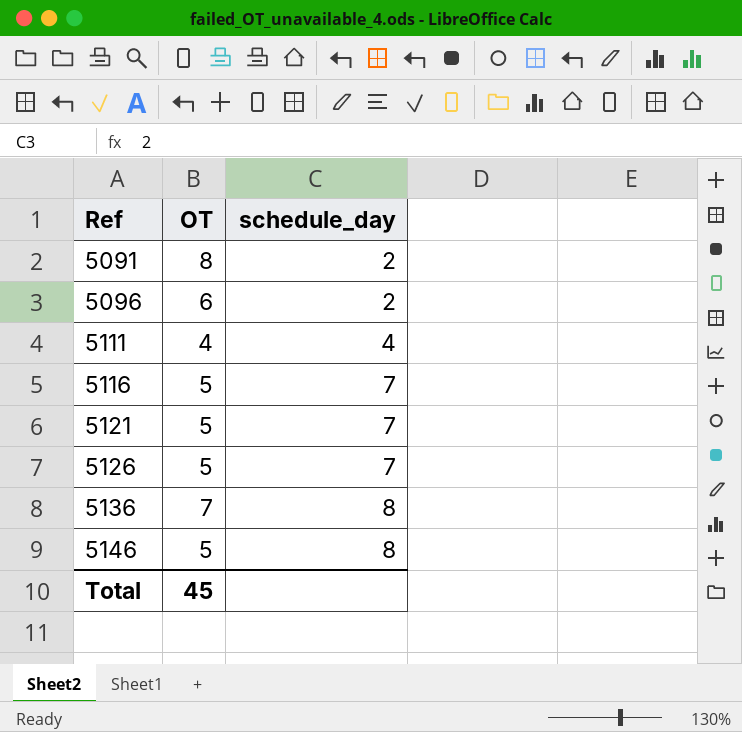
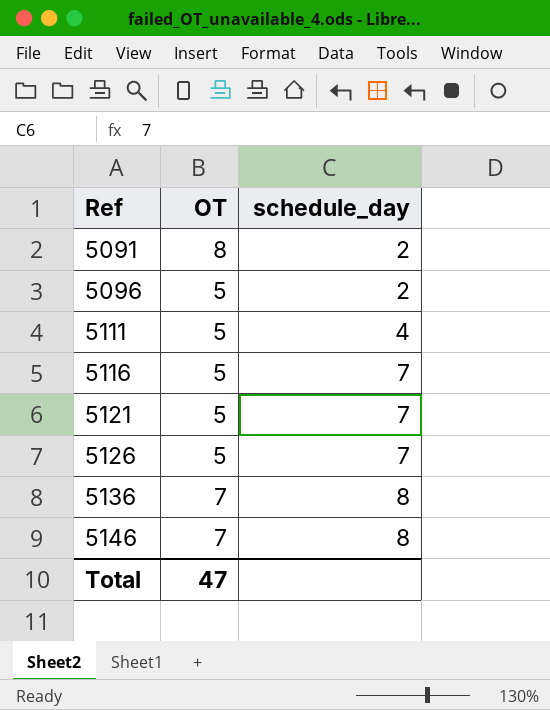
5096 | OT: 6 -> 5
5111 | OT: 4 -> 5
5146 | OT: 5 -> 7
Total | OT: 45 -> 47

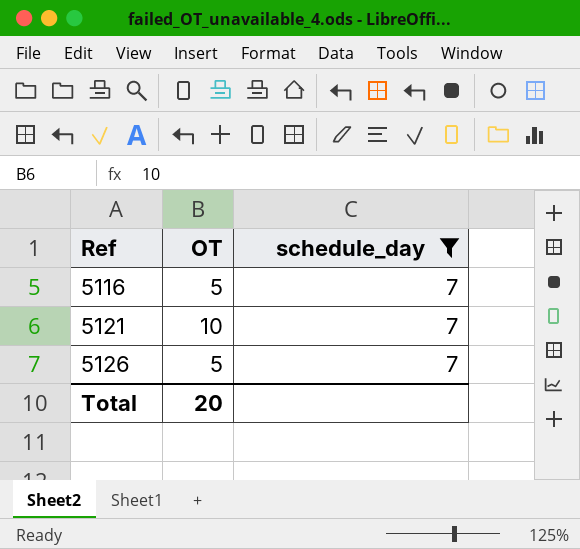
filter: none -> schedule_day = 7
5121 | OT: 5 -> 10
Total | OT: 47 -> 20

